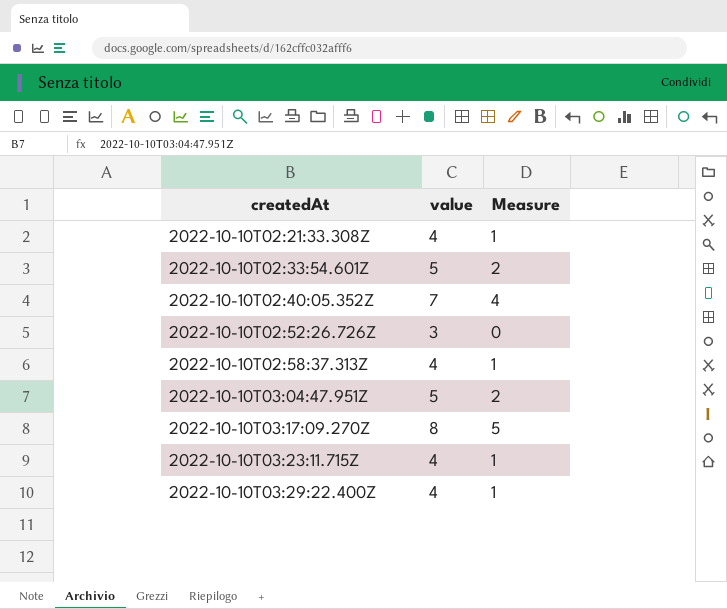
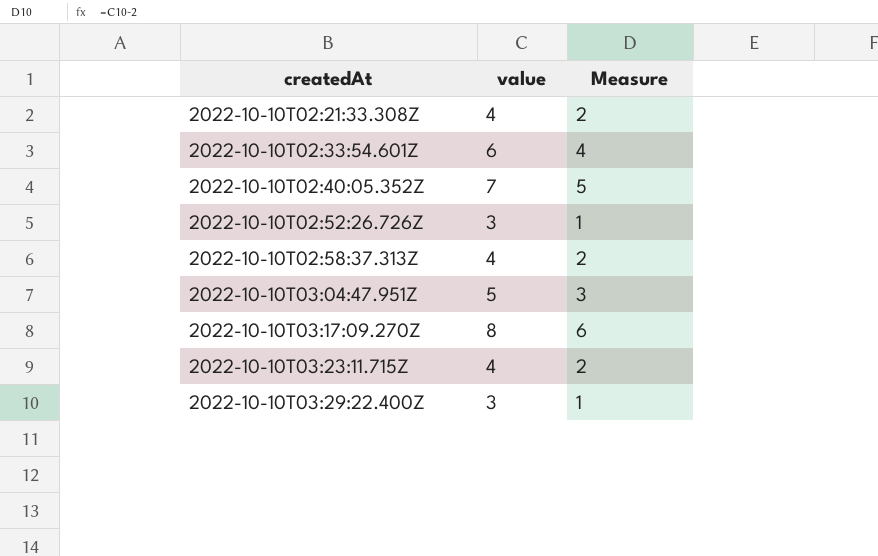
column Measure | formula: [value] - 3 -> [value] - 2
2022-10-10T02:33:54.601Z | value: 5 -> 6
2022-10-10T03:29:22.400Z | value: 4 -> 3

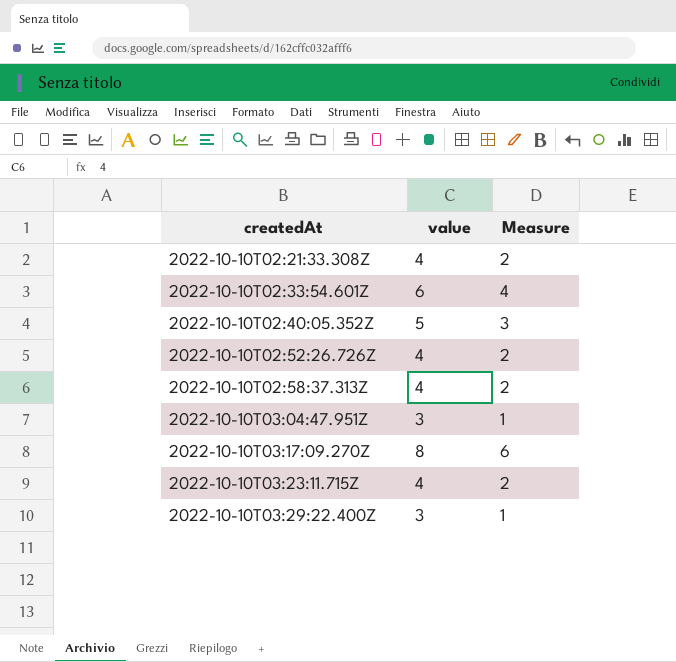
2022-10-10T02:40:05.352Z | value: 7 -> 5
2022-10-10T02:40:05.352Z | Measure: 5 -> 3
2022-10-10T02:52:26.726Z | value: 3 -> 4
2022-10-10T02:52:26.726Z | Measure: 1 -> 2
2022-10-10T03:04:47.951Z | value: 5 -> 3
2022-10-10T03:04:47.951Z | Measure: 3 -> 1

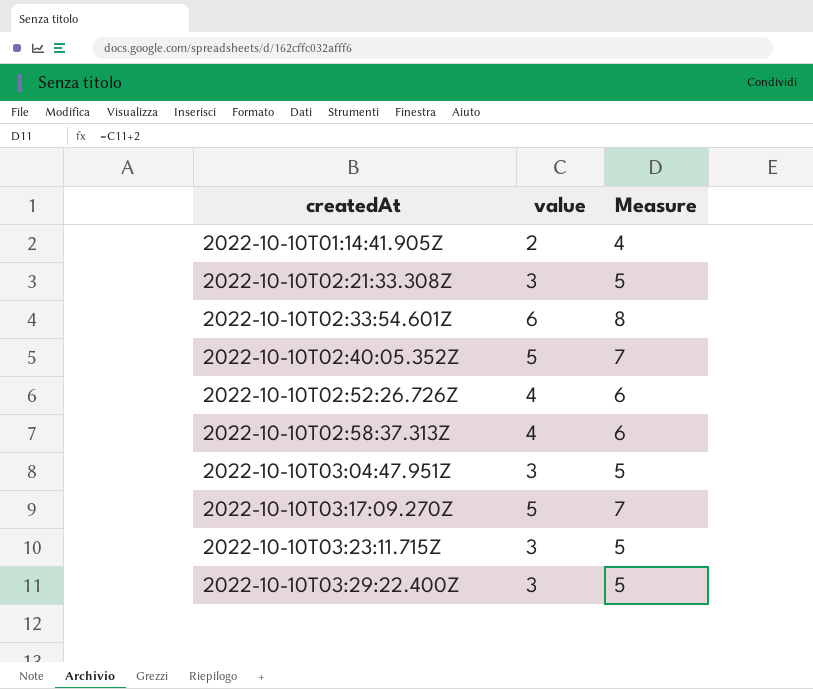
column Measure | formula: [value] - 2 -> [value] + 2
row 2022-10-10T01:14:41.905Z: none -> 2 | 4
2022-10-10T02:21:33.308Z | value: 4 -> 3
2022-10-10T03:17:09.270Z | value: 8 -> 5
2022-10-10T03:23:11.715Z | value: 4 -> 3

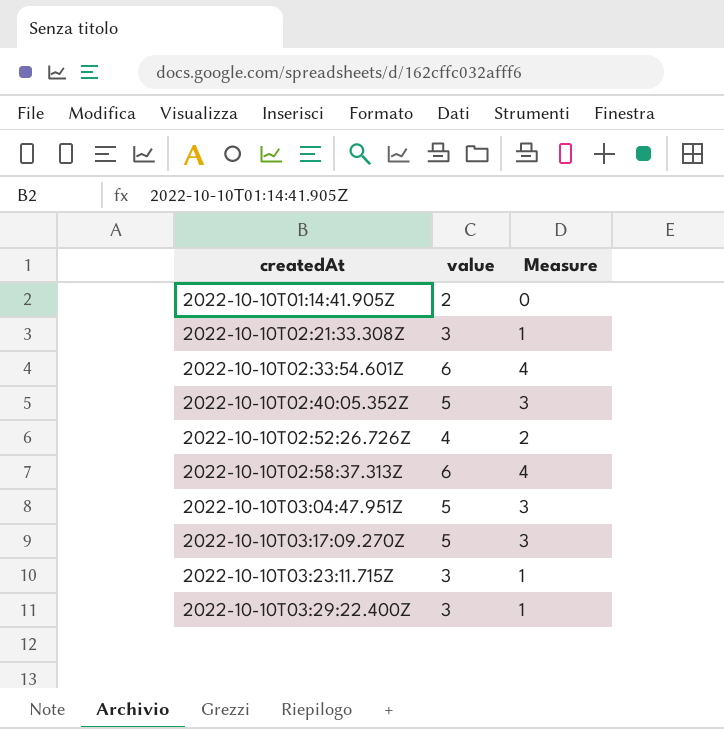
column Measure | formula: [value] + 2 -> [value] - 2
2022-10-10T02:58:37.313Z | value: 4 -> 6
2022-10-10T03:04:47.951Z | value: 3 -> 5

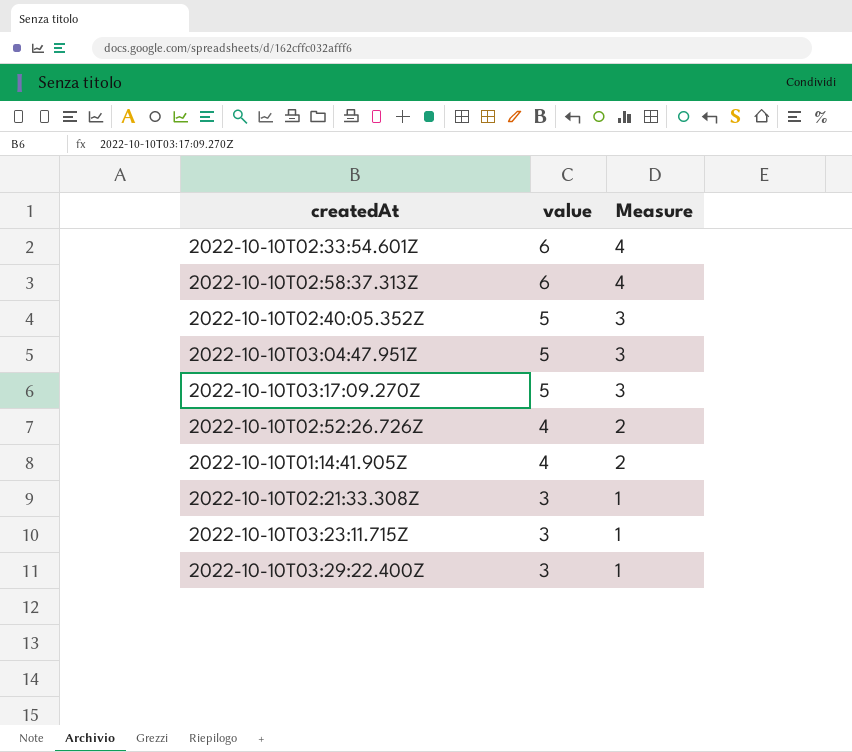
row order: createdAt ascending -> value descending
2022-10-10T01:14:41.905Z | value: 2 -> 4
2022-10-10T01:14:41.905Z | Measure: 0 -> 2

